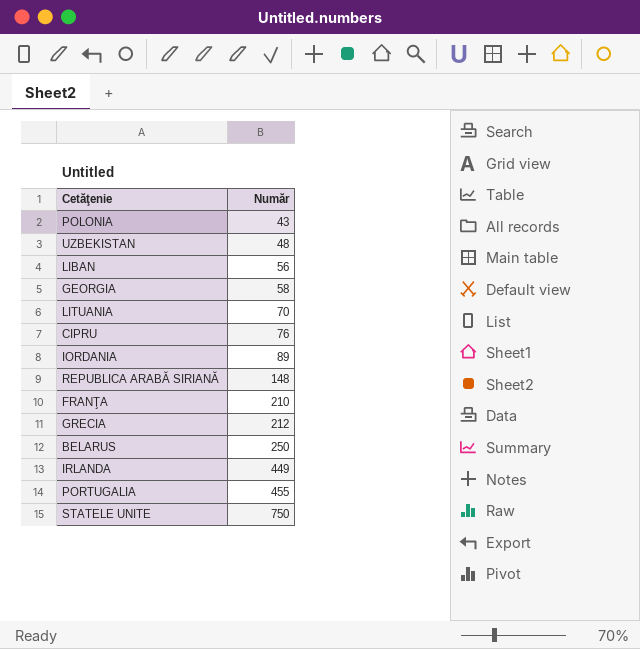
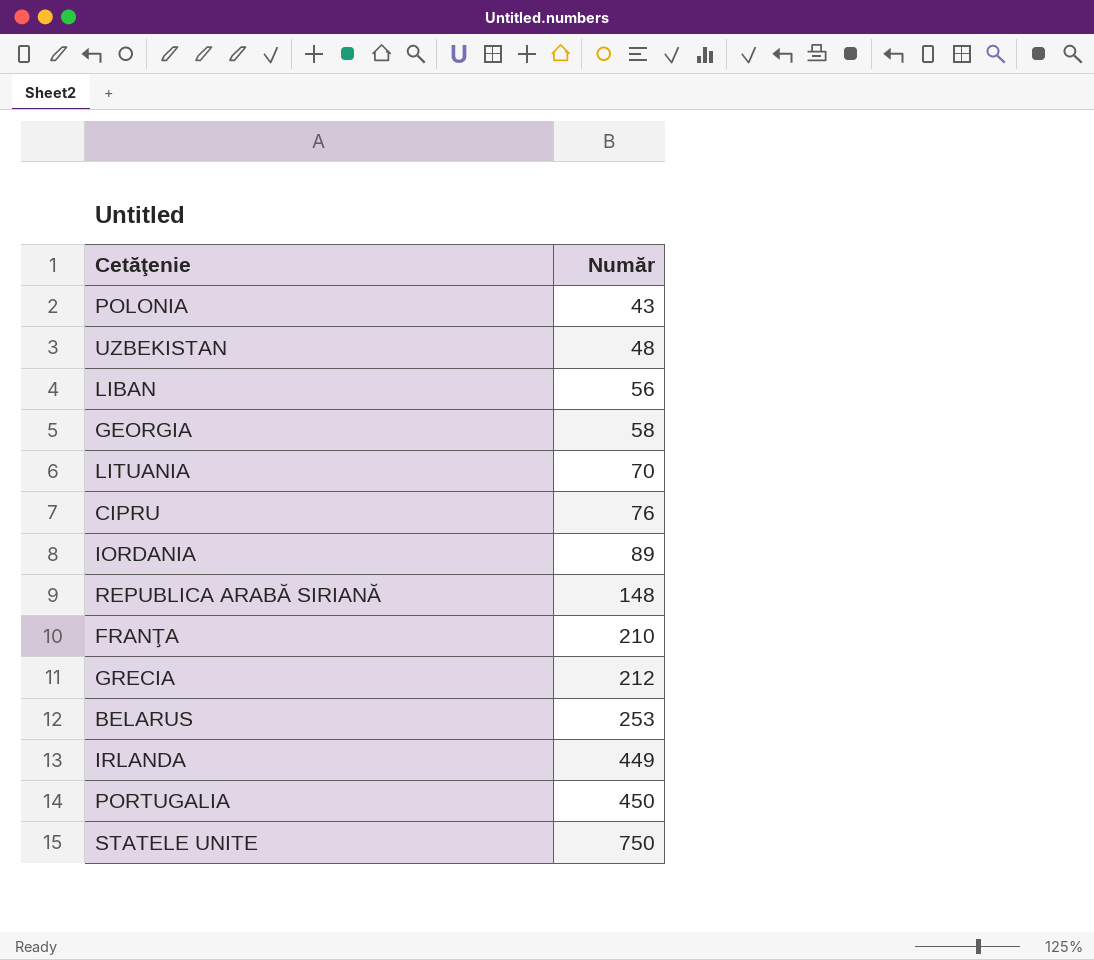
BELARUS | Număr: 250 -> 253
PORTUGALIA | Număr: 455 -> 450

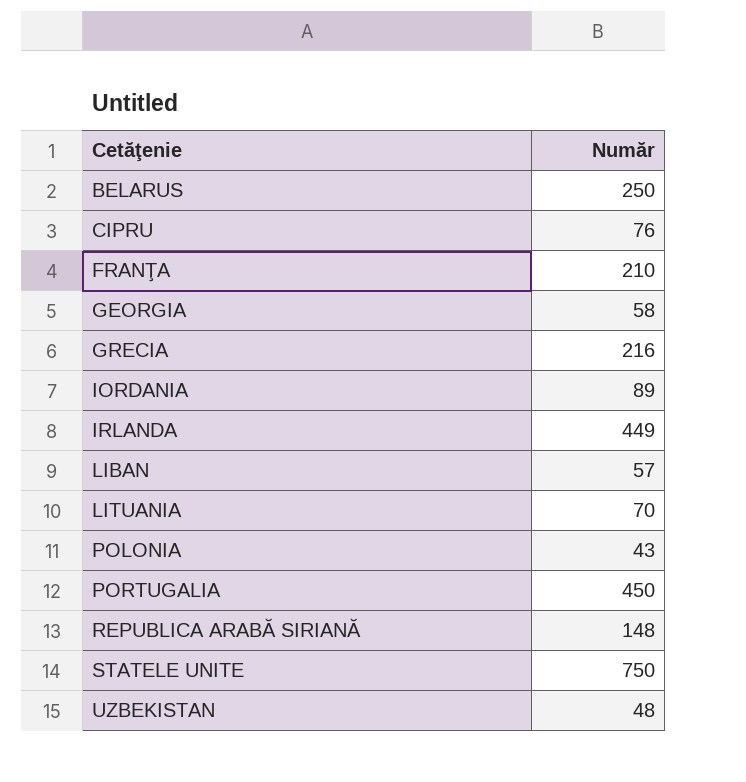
row order: Număr ascending -> Cetăţenie ascending
BELARUS | Număr: 253 -> 250
GRECIA | Număr: 212 -> 216
LIBAN | Număr: 56 -> 57

